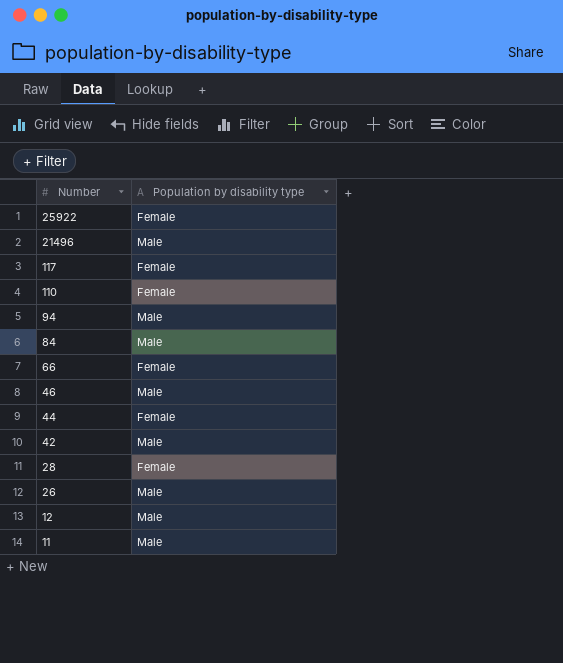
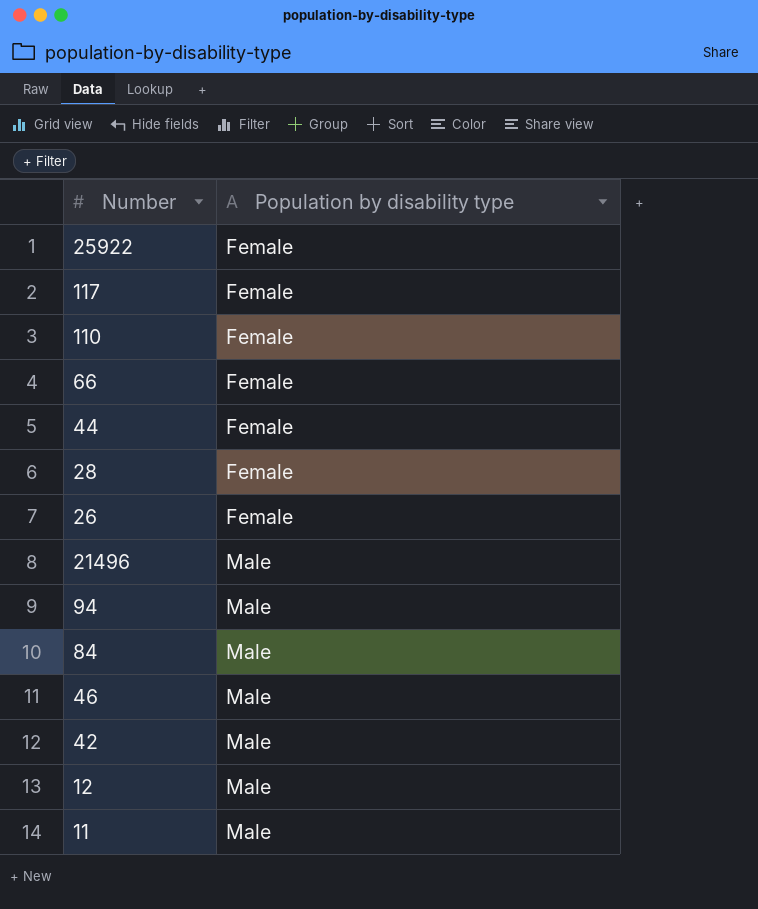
row order: Number descending -> Population by disability type ascending
26 | Population by disability type: Male -> Female

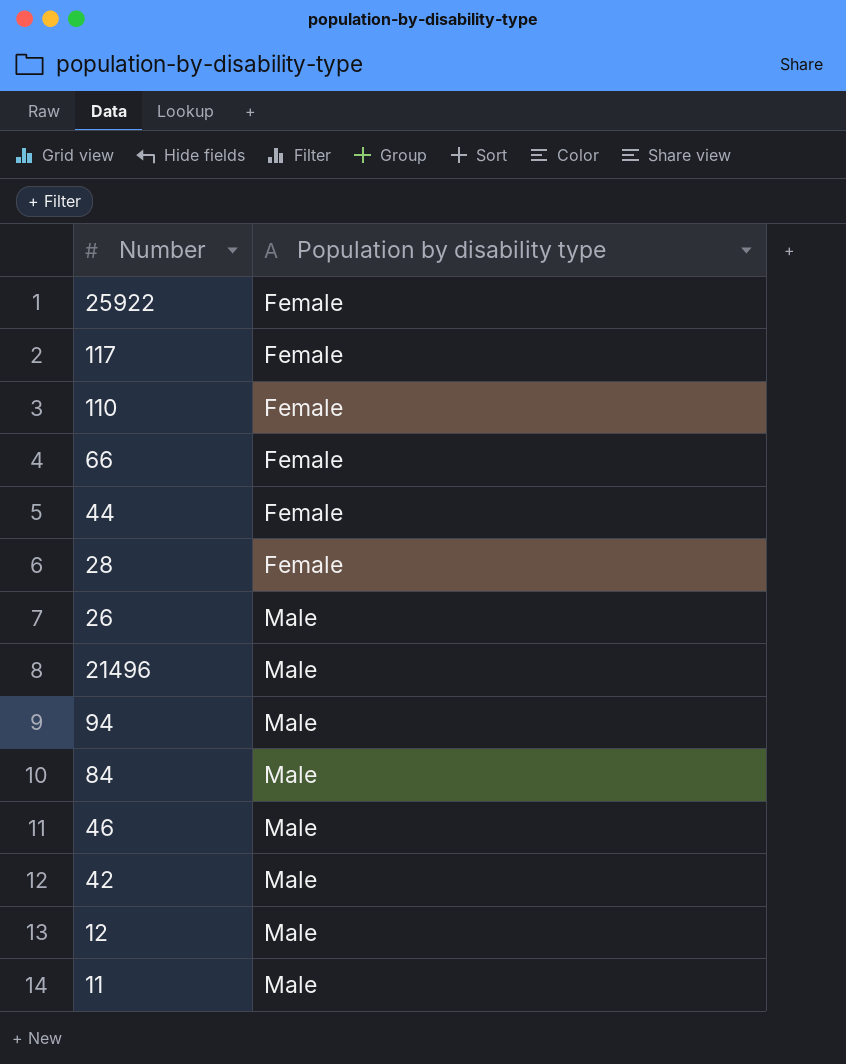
26 | Population by disability type: Female -> Male

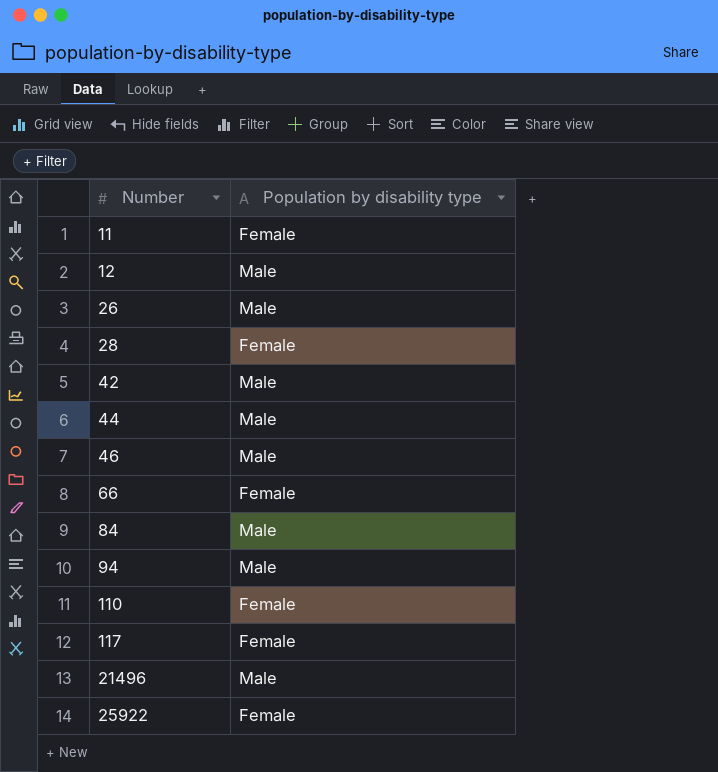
row order: Population by disability type ascending -> Number ascending
11 | Population by disability type: Male -> Female
44 | Population by disability type: Female -> Male

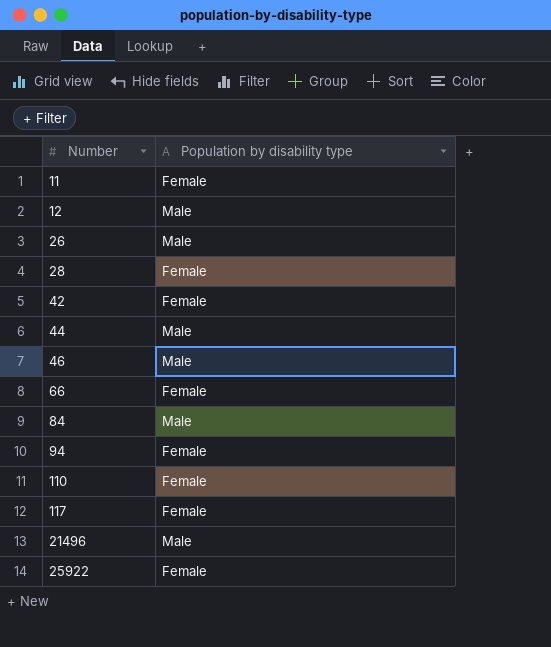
42 | Population by disability type: Male -> Female
94 | Population by disability type: Male -> Female

